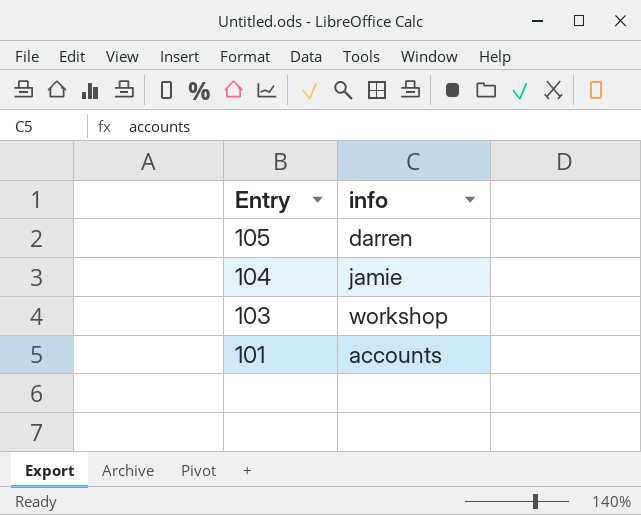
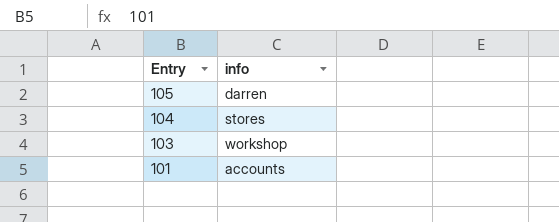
104 | info: jamie -> stores

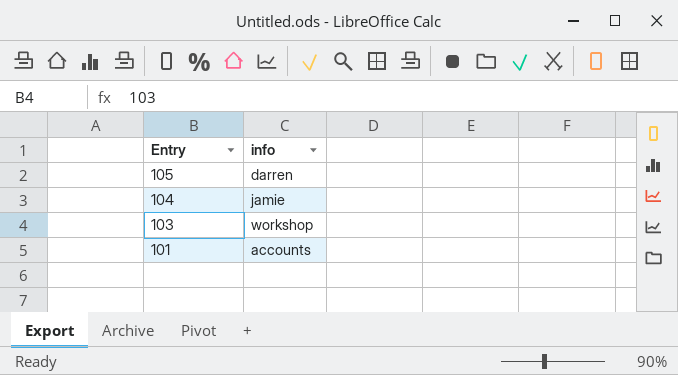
104 | info: stores -> jamie

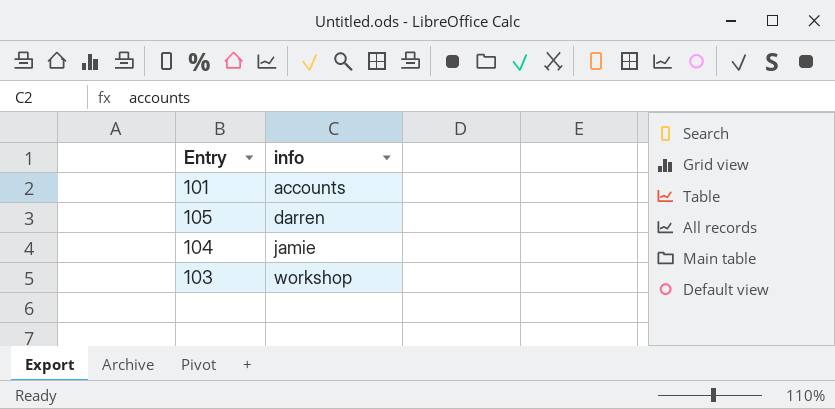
row order: Entry descending -> info ascending

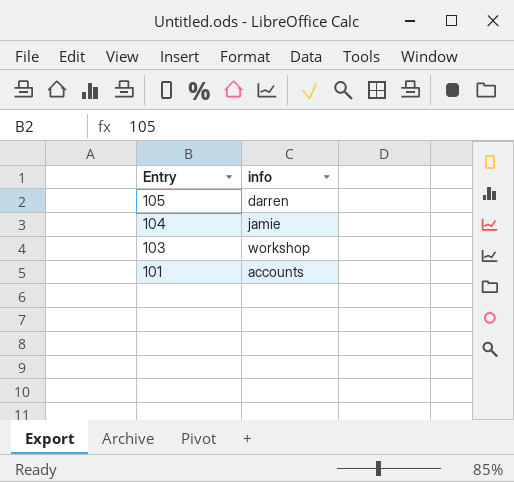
row order: info ascending -> Entry descending

